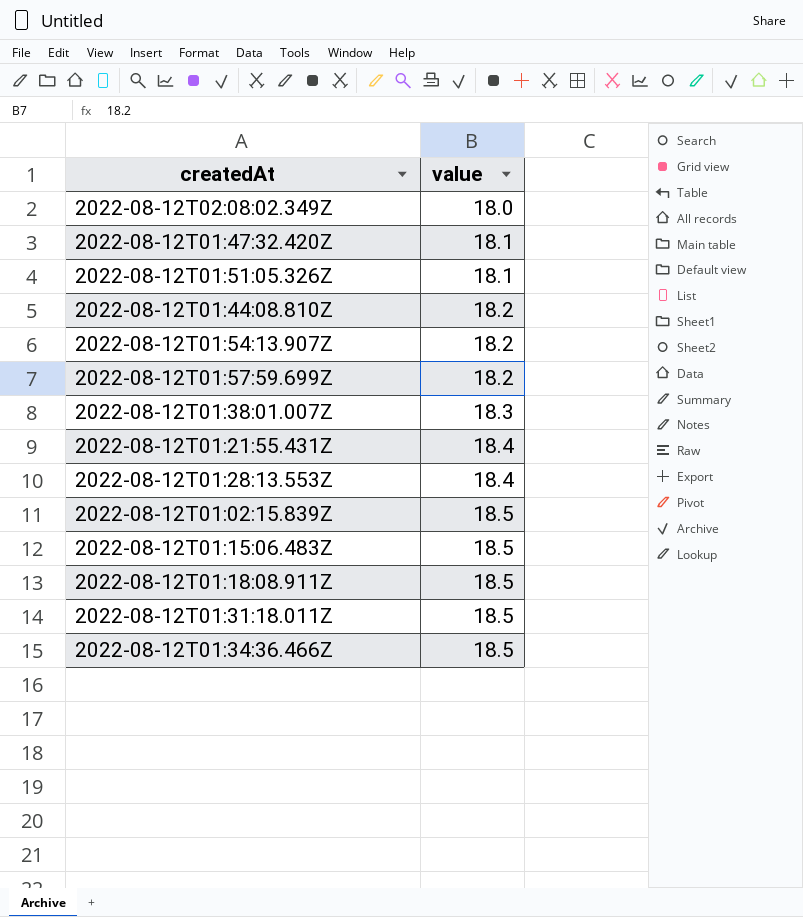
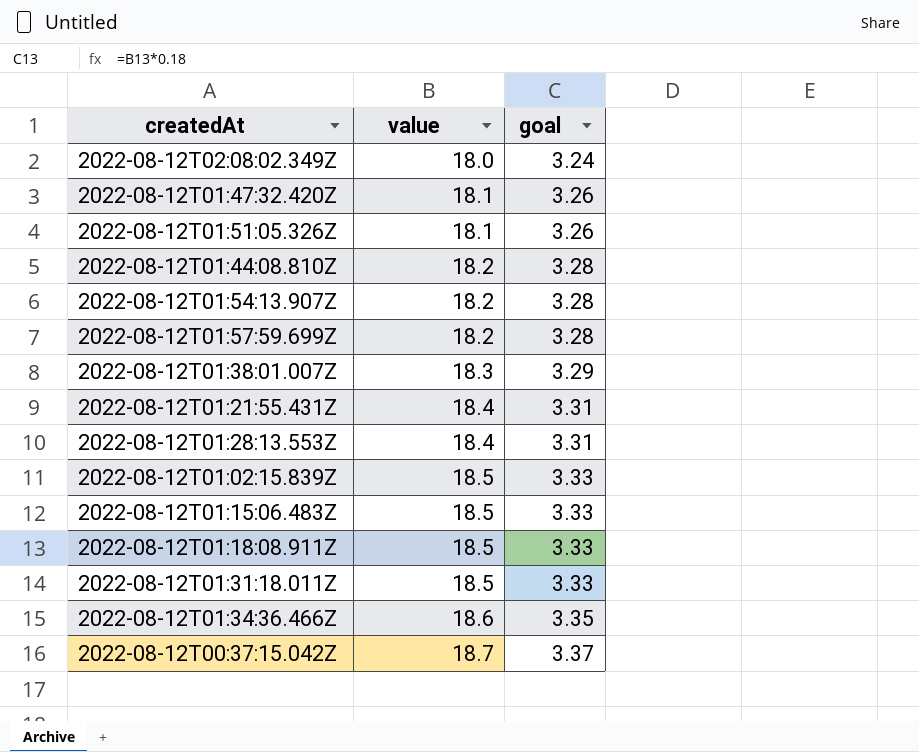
column goal | formula: none -> [value] * 0.18
2022-08-12T01:34:36.466Z | value: 18.5 -> 18.6
row 2022-08-12T00:37:15.042Z: none -> 18.7 | 3.37

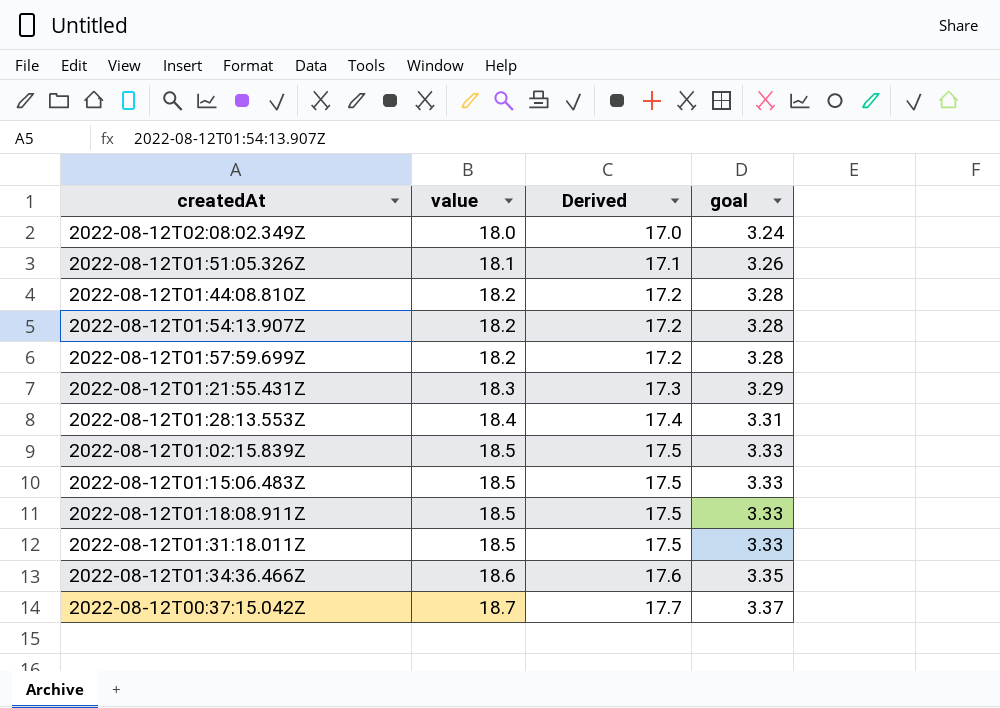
column Derived | formula: none -> [value] - 1
row 2022-08-12T01:47:32.420Z: 18.1 | 3.26 -> none
row 2022-08-12T01:38:01.007Z: 18.3 | 3.29 -> none
2022-08-12T01:21:55.431Z | value: 18.4 -> 18.3
2022-08-12T01:21:55.431Z | goal: 3.31 -> 3.29

